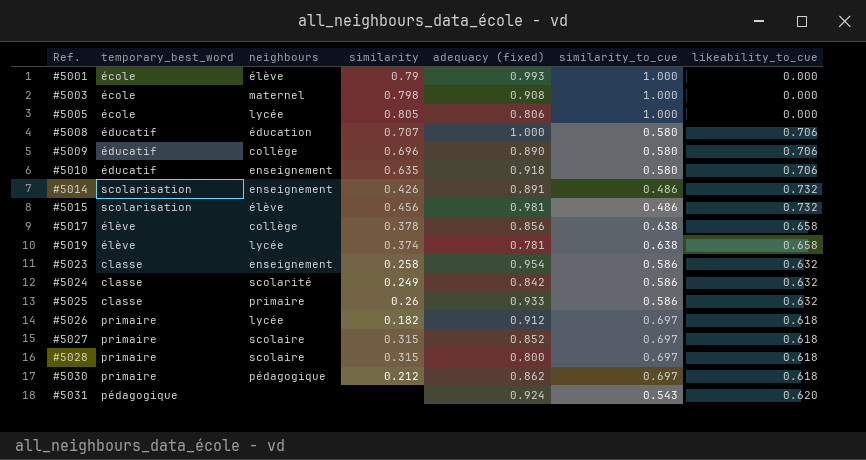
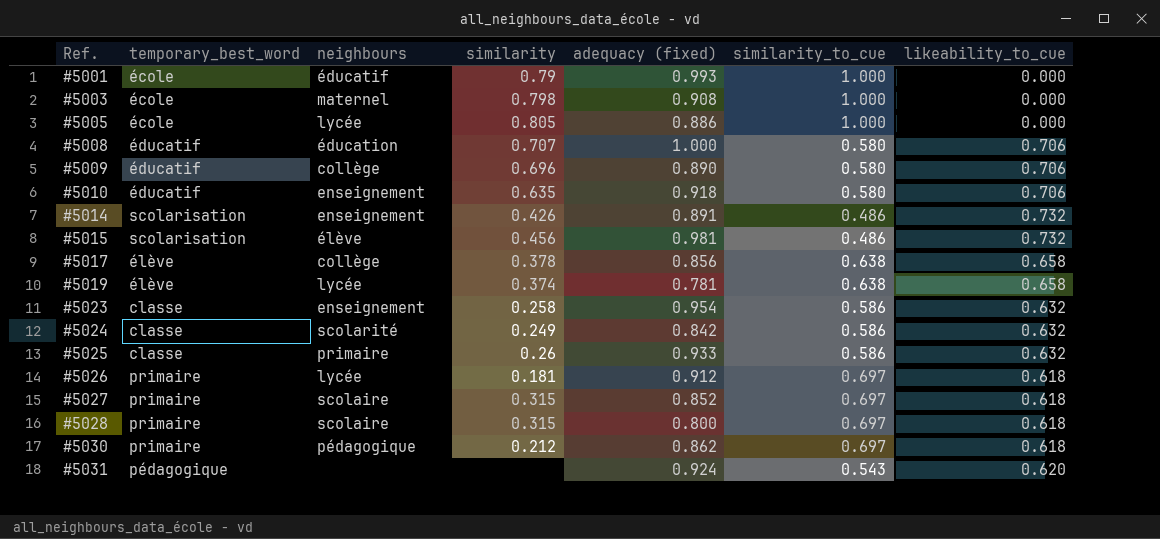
#5001 | neighbours: élève -> éducatif
#5005 | adequacy (fixed): 0.806 -> 0.886
#5026 | similarity: 0.182 -> 0.181

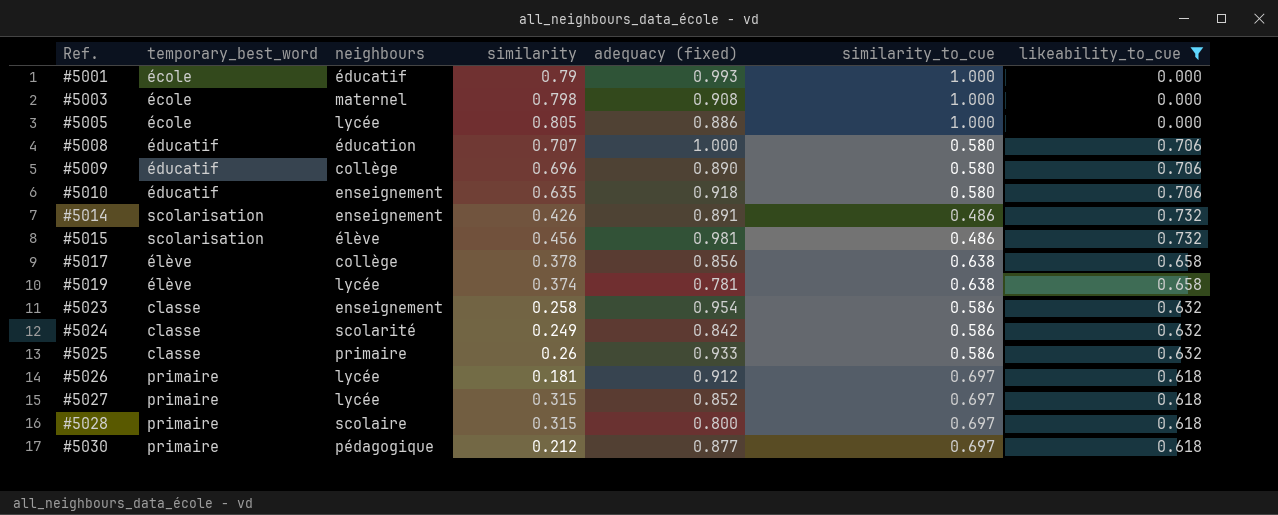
filter: none -> likeability_to_cue != 0.620
#5027 | neighbours: scolaire -> lycée
#5030 | adequacy (fixed): 0.862 -> 0.877

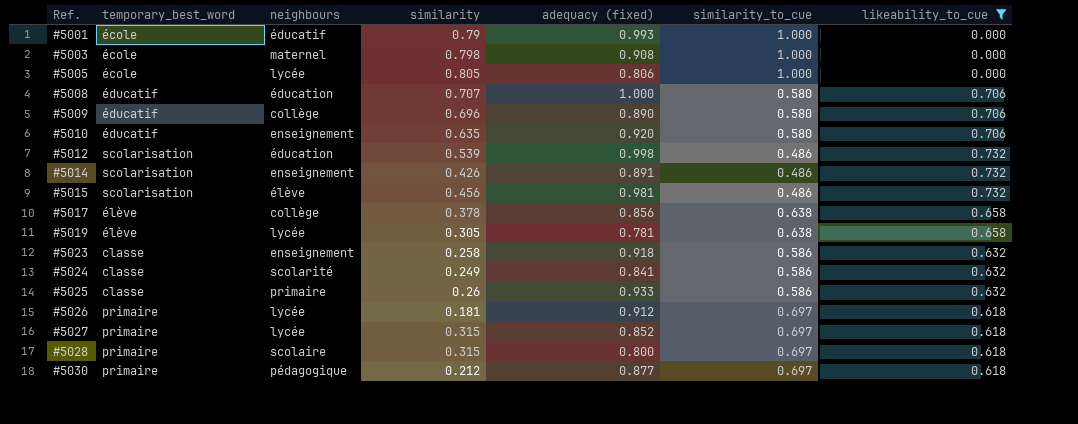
#5005 | adequacy (fixed): 0.886 -> 0.806
#5010 | adequacy (fixed): 0.918 -> 0.920
row #5012: none -> scolarisation | éducation | 0.539 | 0.998 | 0.486 | 0.732
#5019 | similarity: 0.374 -> 0.305
#5023 | adequacy (fixed): 0.954 -> 0.918
#5024 | adequacy (fixed): 0.842 -> 0.841

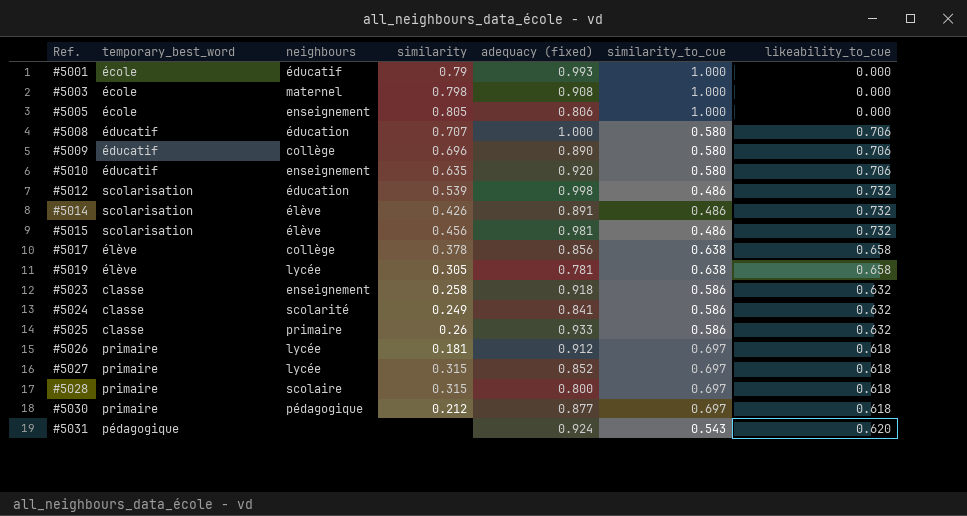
filter: likeability_to_cue != 0.620 -> none
#5005 | neighbours: lycée -> enseignement
#5014 | neighbours: enseignement -> élève

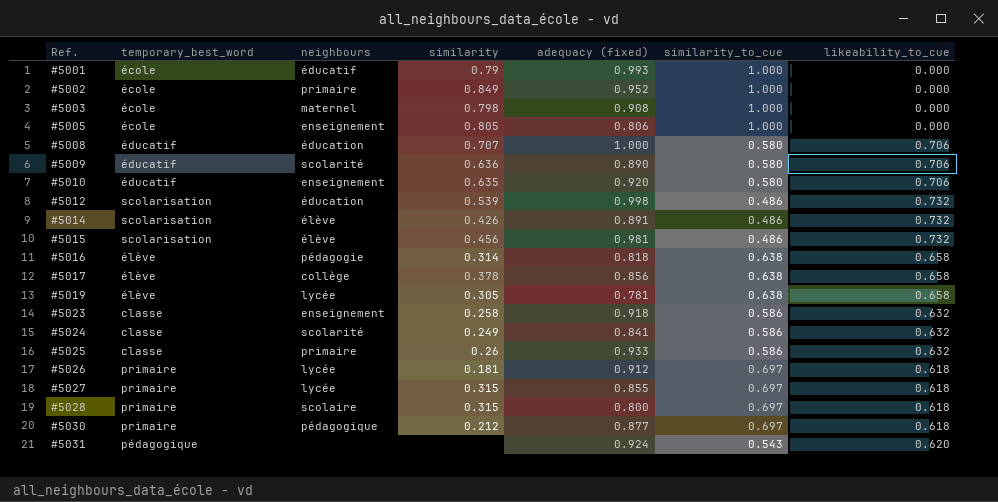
row #5002: none -> école | primaire | 0.849 | 0.952 | 1.000 | 0.000
#5009 | neighbours: collège -> scolarité
#5009 | similarity: 0.696 -> 0.636
row #5016: none -> élève | pédagogie | 0.314 | 0.818 | 0.638 | 0.658
#5027 | adequacy (fixed): 0.852 -> 0.855

